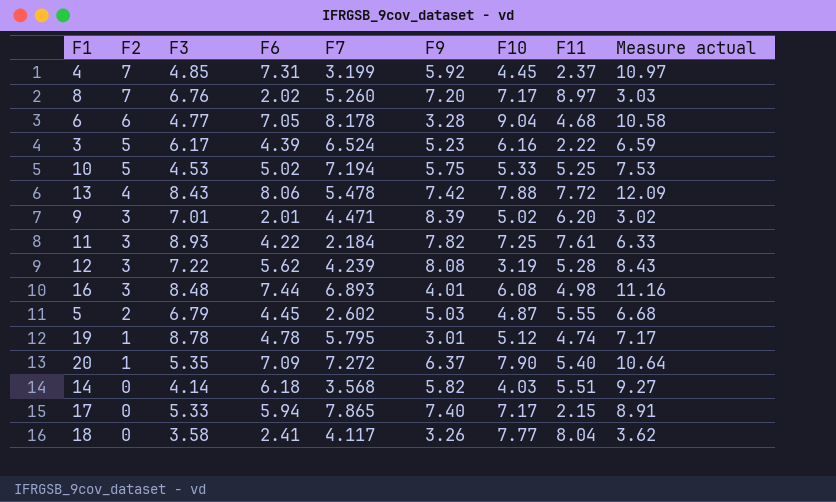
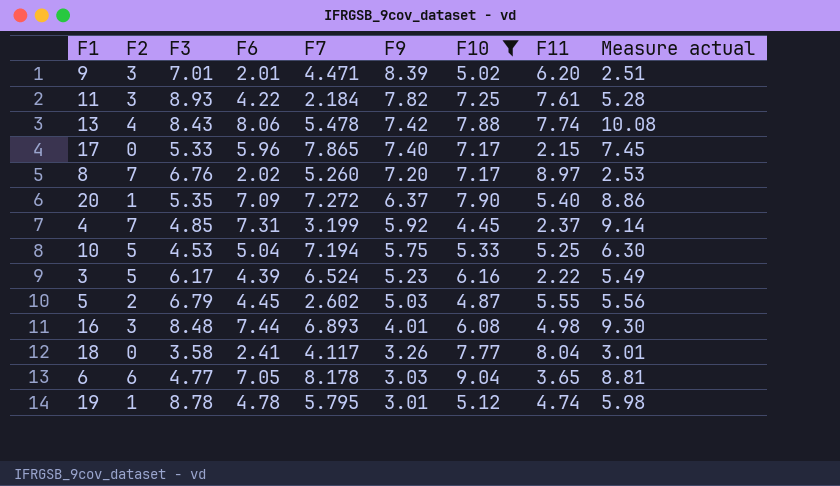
filter: none -> F10 >= 4.45
row order: F2 descending -> F9 descending
column Measure actual | formula: [F6] * 1.5 -> [F6] * 1.25
13 | F11: 7.72 -> 7.74
17 | F6: 5.94 -> 5.96
10 | F6: 5.02 -> 5.04
6 | F9: 3.28 -> 3.03
6 | F11: 4.68 -> 3.65

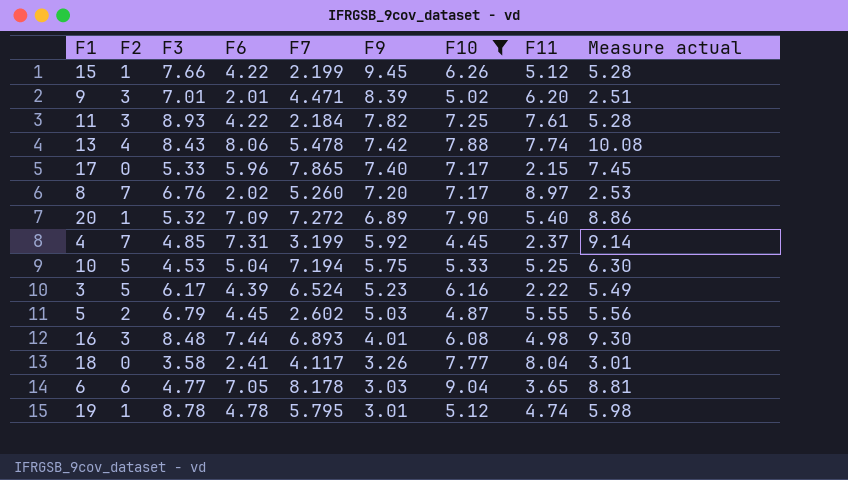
row 15: none -> 1 | 7.66 | 4.22 | 2.199 | 9.45 | 6.26 | 5.12 | 5.28
20 | F3: 5.35 -> 5.32
20 | F9: 6.37 -> 6.89

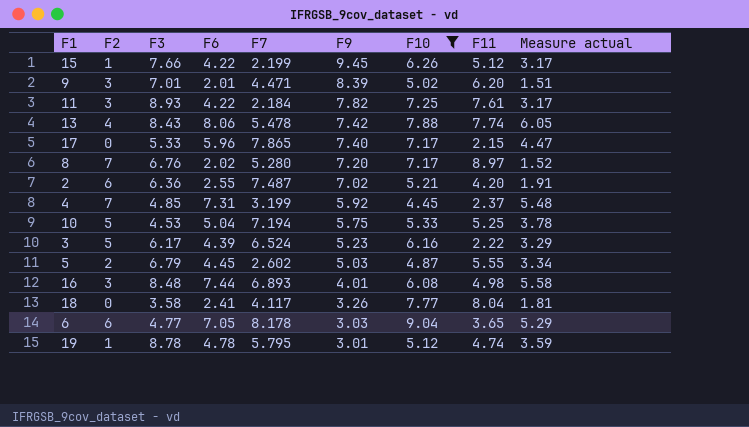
column Measure actual | formula: [F6] * 1.25 -> [F6] * 0.75
row 20: 1 | 5.32 | 7.09 | 7.272 | 6.89 | 7.90 | 5.40 | 8.86 -> none
8 | F7: 5.260 -> 5.280
row 2: none -> 6 | 6.36 | 2.55 | 7.487 | 7.02 | 5.21 | 4.20 | 1.91

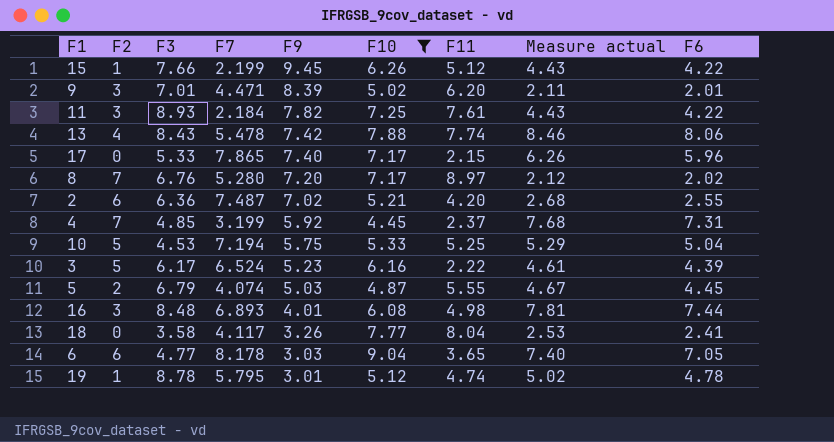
column Measure actual | formula: [F6] * 0.75 -> [F6] * 1.05
column F6 | position: 4 -> 9
5 | F7: 2.602 -> 4.074

